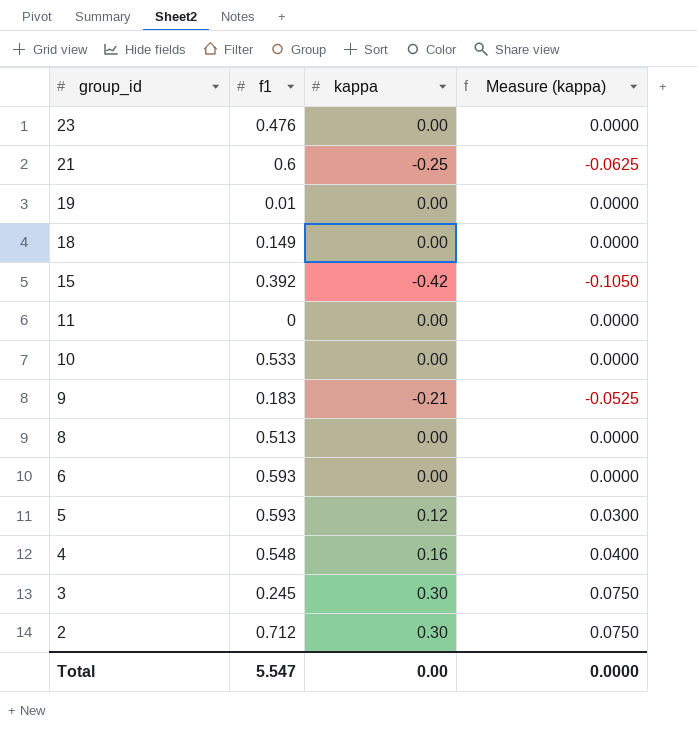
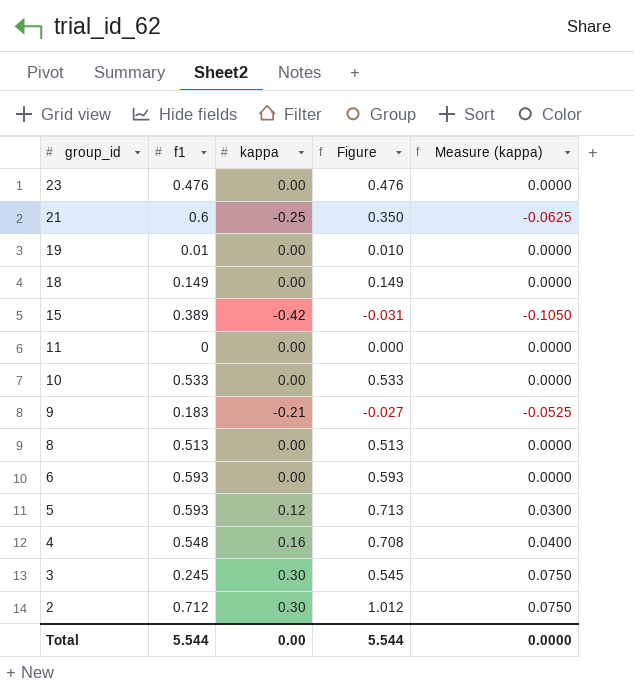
column Figure | formula: none -> [f1] + [kappa]
15 | f1: 0.392 -> 0.389
Total | f1: 5.547 -> 5.544

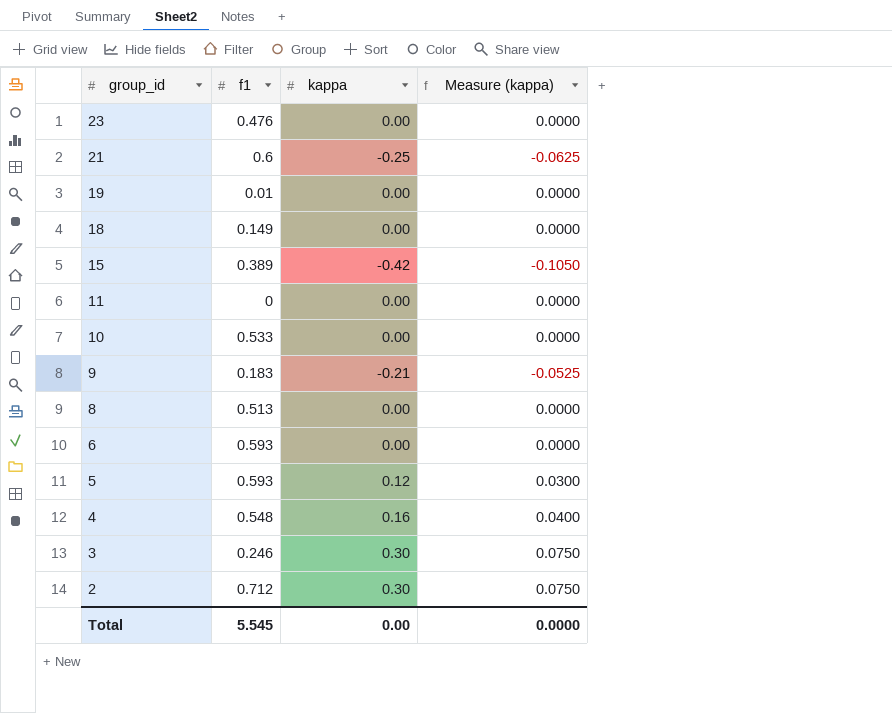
column Figure | formula: [f1] + [kappa] -> none
3 | f1: 0.245 -> 0.246
Total | f1: 5.544 -> 5.545

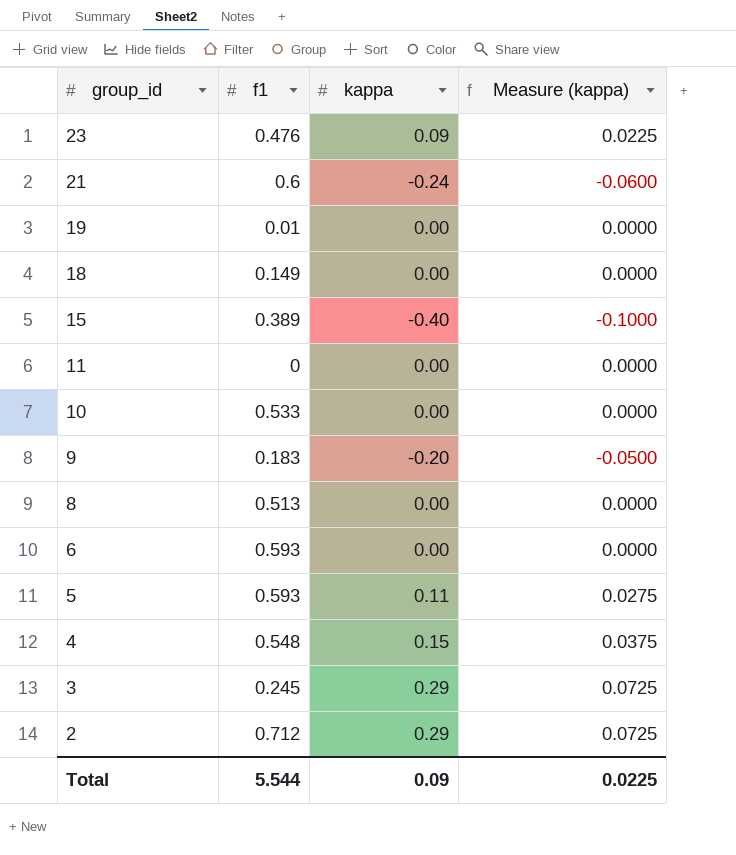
23 | kappa: 0.00 -> 0.09
23 | Measure (kappa): 0.0000 -> 0.0225
21 | kappa: -0.25 -> -0.24
21 | Measure (kappa): -0.0625 -> -0.0600
15 | kappa: -0.42 -> -0.40
15 | Measure (kappa): -0.1050 -> -0.1000
9 | kappa: -0.21 -> -0.20
9 | Measure (kappa): -0.0525 -> -0.0500
5 | kappa: 0.12 -> 0.11
5 | Measure (kappa): 0.0300 -> 0.0275
4 | kappa: 0.16 -> 0.15
4 | Measure (kappa): 0.0400 -> 0.0375
3 | f1: 0.246 -> 0.245
3 | kappa: 0.30 -> 0.29
3 | Measure (kappa): 0.0750 -> 0.0725
2 | kappa: 0.30 -> 0.29
2 | Measure (kappa): 0.0750 -> 0.0725
Total | f1: 5.545 -> 5.544
Total | kappa: 0.00 -> 0.09
Total | Measure (kappa): 0.0000 -> 0.0225

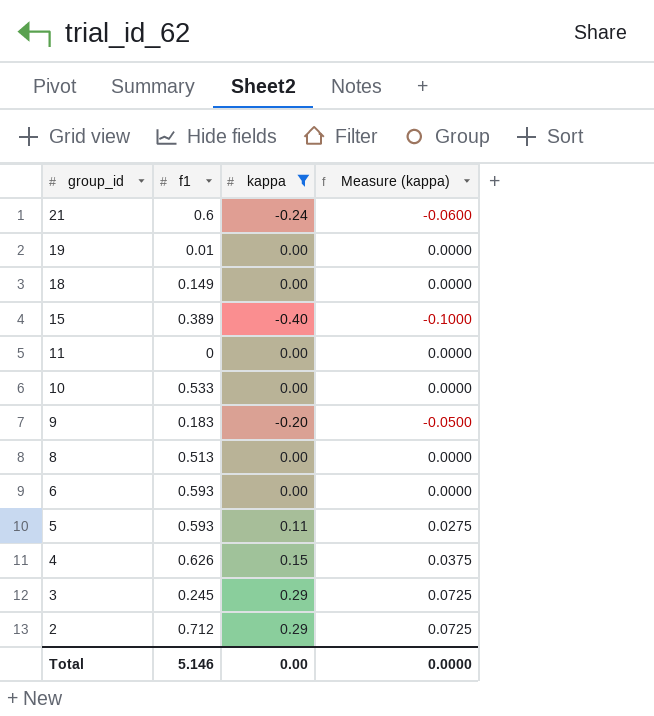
filter: none -> kappa != 0.09
4 | f1: 0.548 -> 0.626
Total | f1: 5.544 -> 5.146
Total | kappa: 0.09 -> 0.00
Total | Measure (kappa): 0.0225 -> 0.0000

